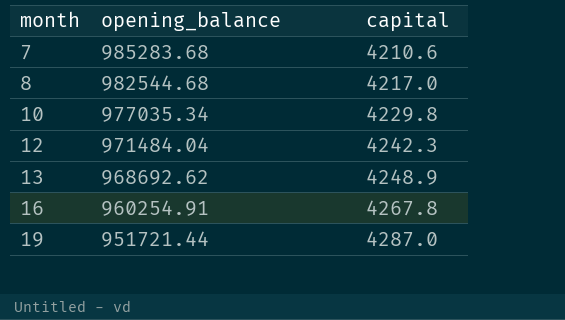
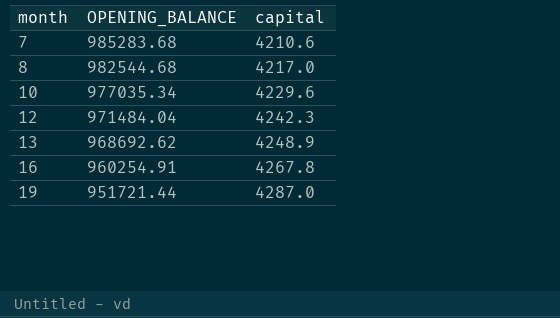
column name: opening_balance -> OPENING_BALANCE
10 | capital: 4229.8 -> 4229.6

